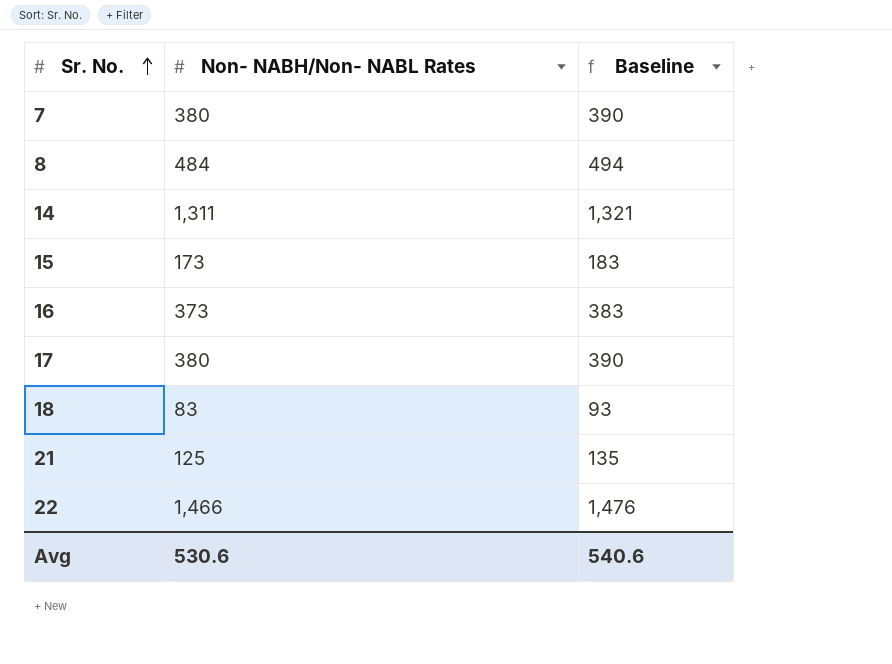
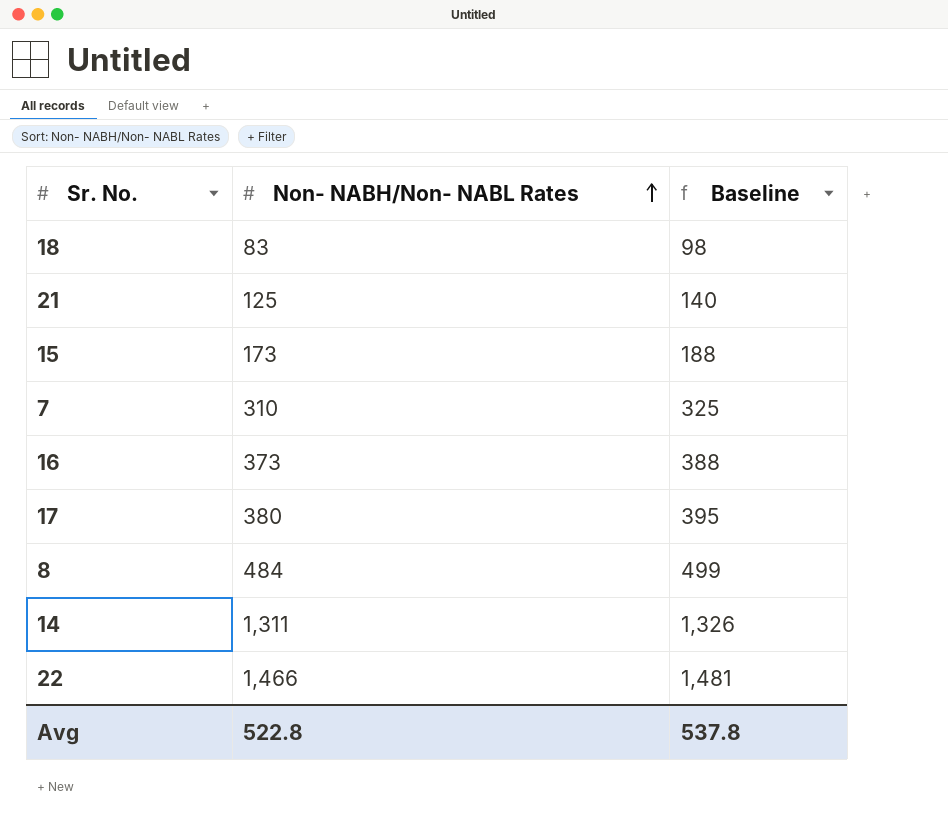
row order: Sr. No. ascending -> Non- NABH/Non- NABL Rates ascending
column Baseline | formula: [Non- NABH/Non- NABL Rates] + 10 -> [Non- NABH/Non- NABL Rates] + 15
7 | Non- NABH/Non- NABL Rates: 380 -> 310
Avg | Non- NABH/Non- NABL Rates: 530.6 -> 522.8
Avg | Baseline: 540.6 -> 537.8

